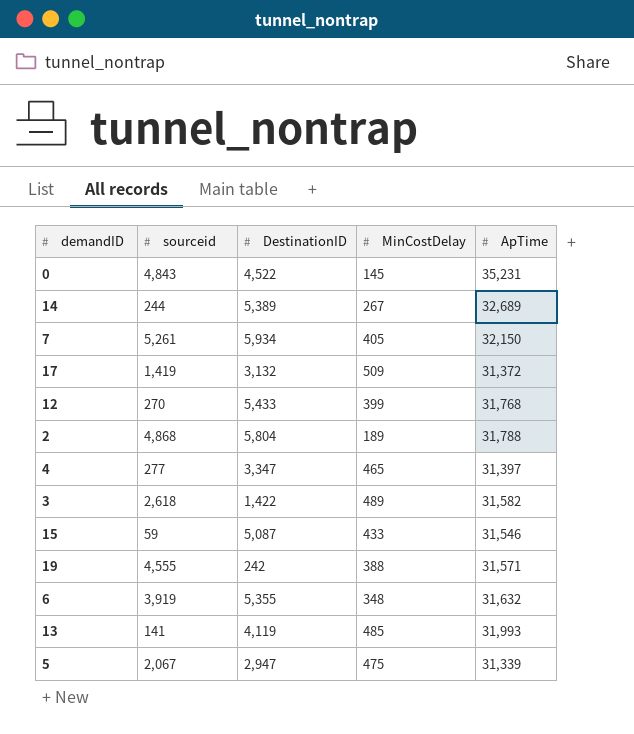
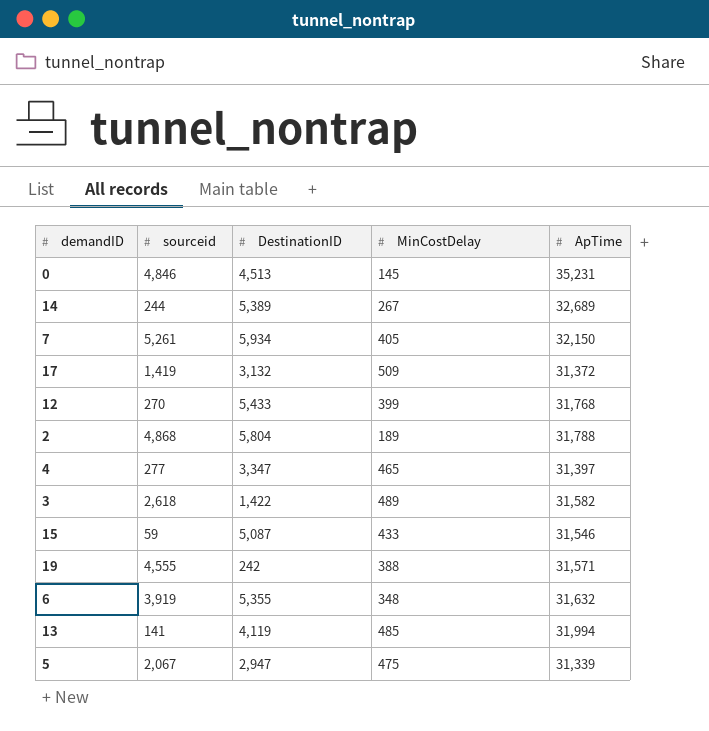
0 | sourceid: 4,843 -> 4,846
0 | DestinationID: 4,522 -> 4,513
13 | ApTime: 31,993 -> 31,994

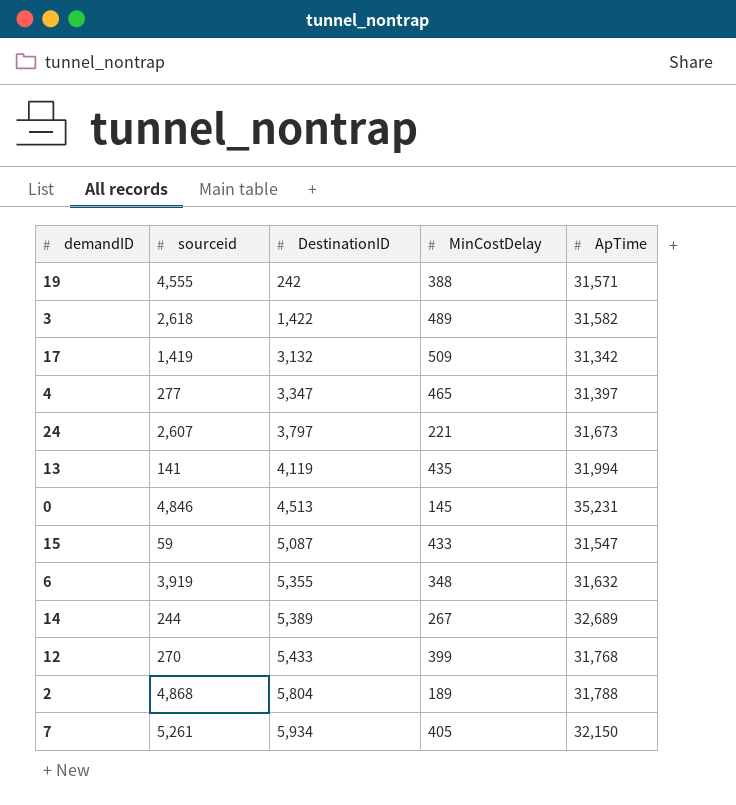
row order: none -> DestinationID ascending
row 5: 2,067 | 2,947 | 475 | 31,339 -> none
17 | ApTime: 31,372 -> 31,342
row 24: none -> 2,607 | 3,797 | 221 | 31,673
13 | MinCostDelay: 485 -> 435
15 | ApTime: 31,546 -> 31,547

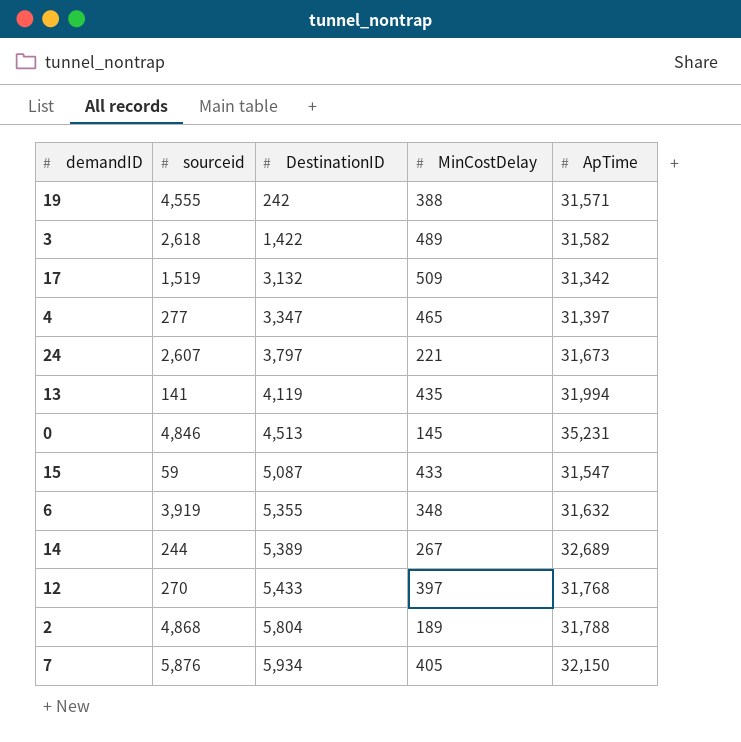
17 | sourceid: 1,419 -> 1,519
12 | MinCostDelay: 399 -> 397
7 | sourceid: 5,261 -> 5,876

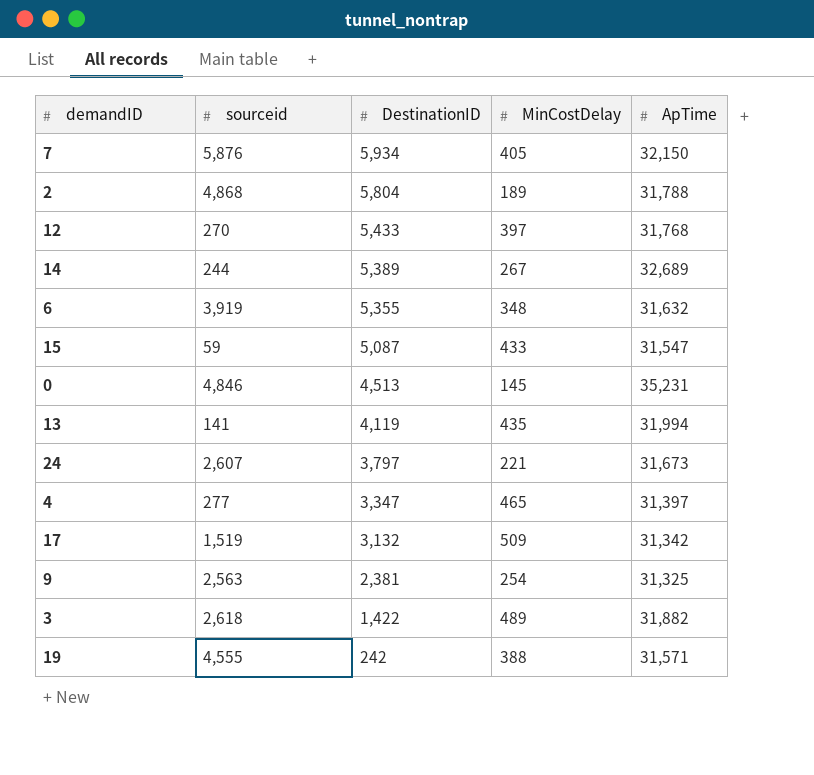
row order: DestinationID ascending -> DestinationID descending
row 9: none -> 2,563 | 2,381 | 254 | 31,325
3 | ApTime: 31,582 -> 31,882

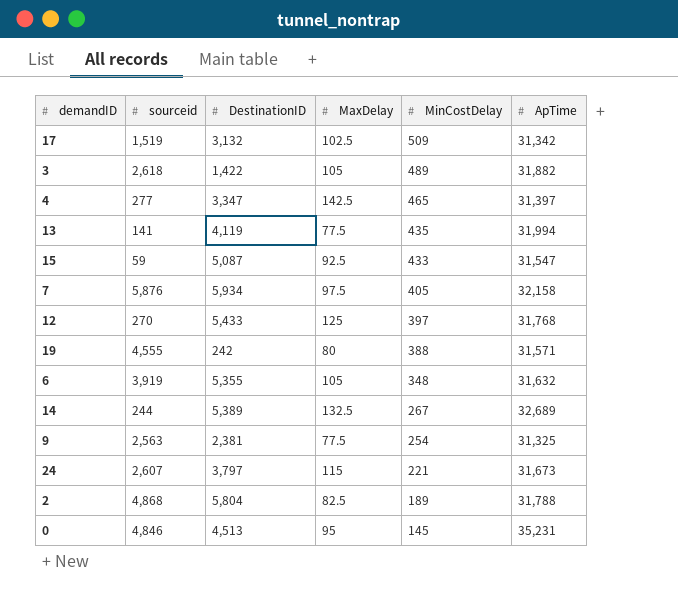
row order: DestinationID descending -> MinCostDelay descending
column MaxDelay | position: none -> 4
7 | ApTime: 32,150 -> 32,158

